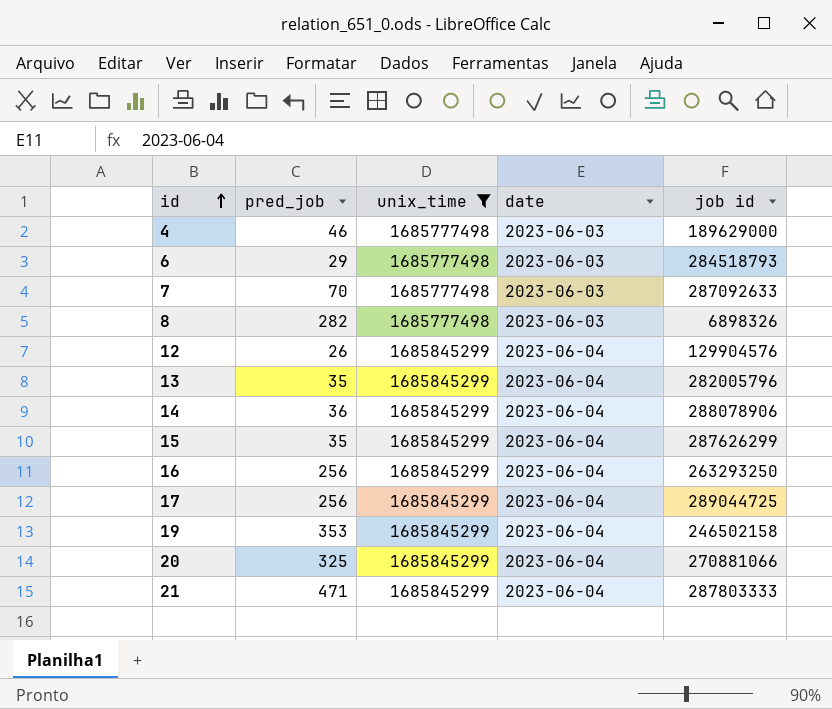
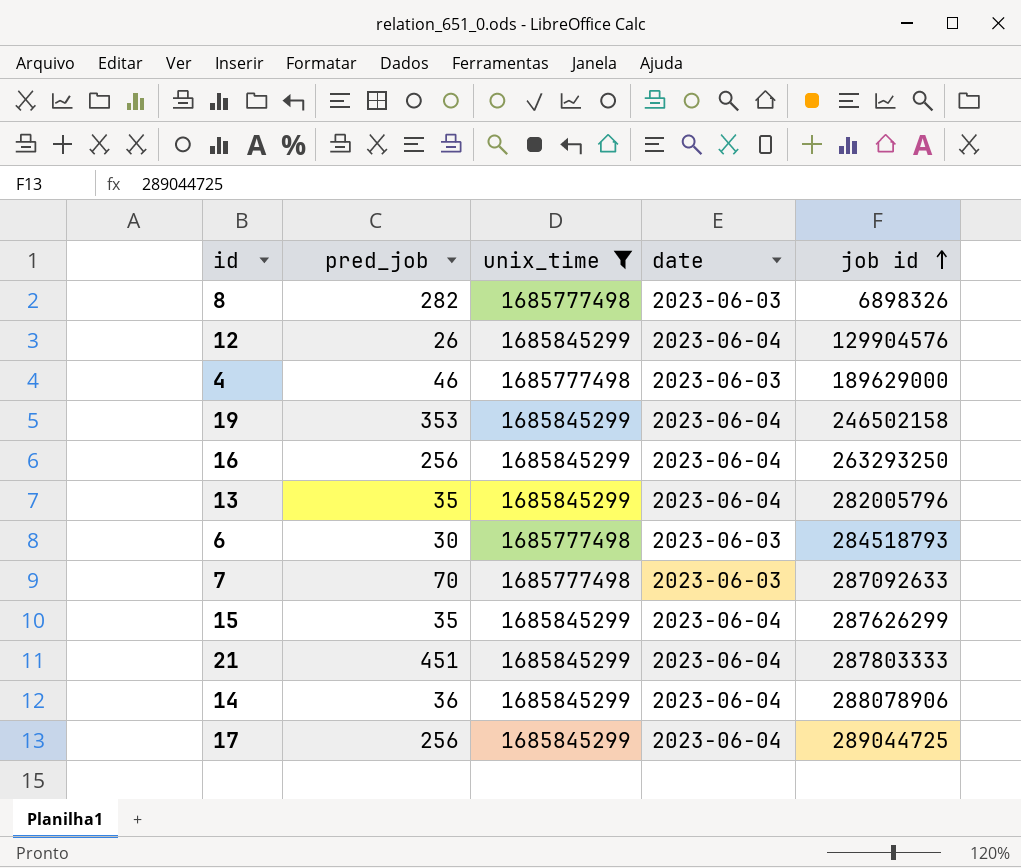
row order: id ascending -> job id ascending
row 20: 325 | 1685845299 | 2023-06-04 | 270881066 -> none
6 | pred_job: 29 -> 30
21 | pred_job: 471 -> 451

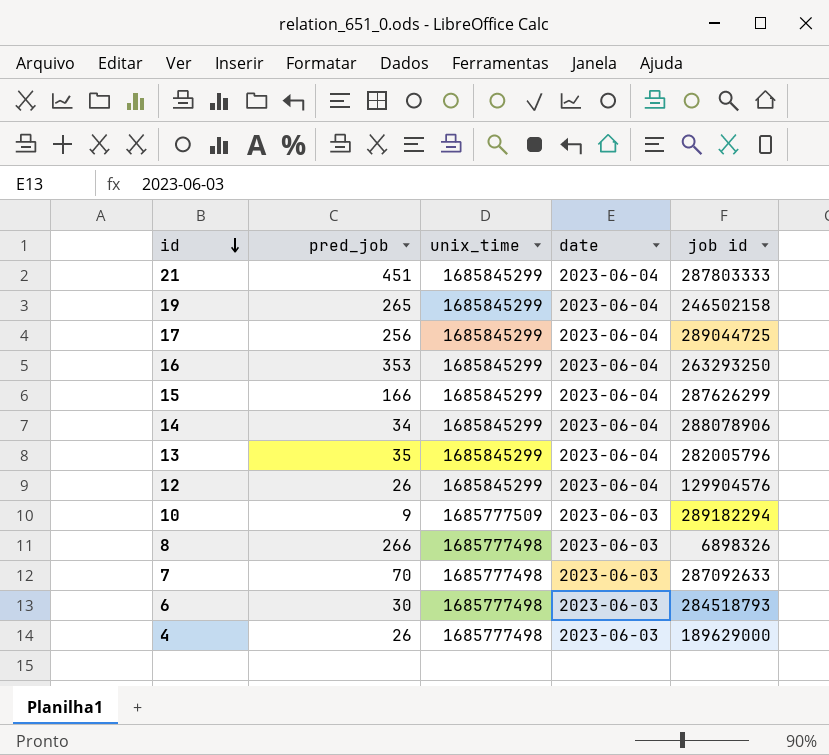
filter: unix_time != 1685777509 -> none
row order: job id ascending -> id descending
19 | pred_job: 353 -> 265
16 | pred_job: 256 -> 353
15 | pred_job: 35 -> 166
14 | pred_job: 36 -> 34
8 | pred_job: 282 -> 266
4 | pred_job: 46 -> 26

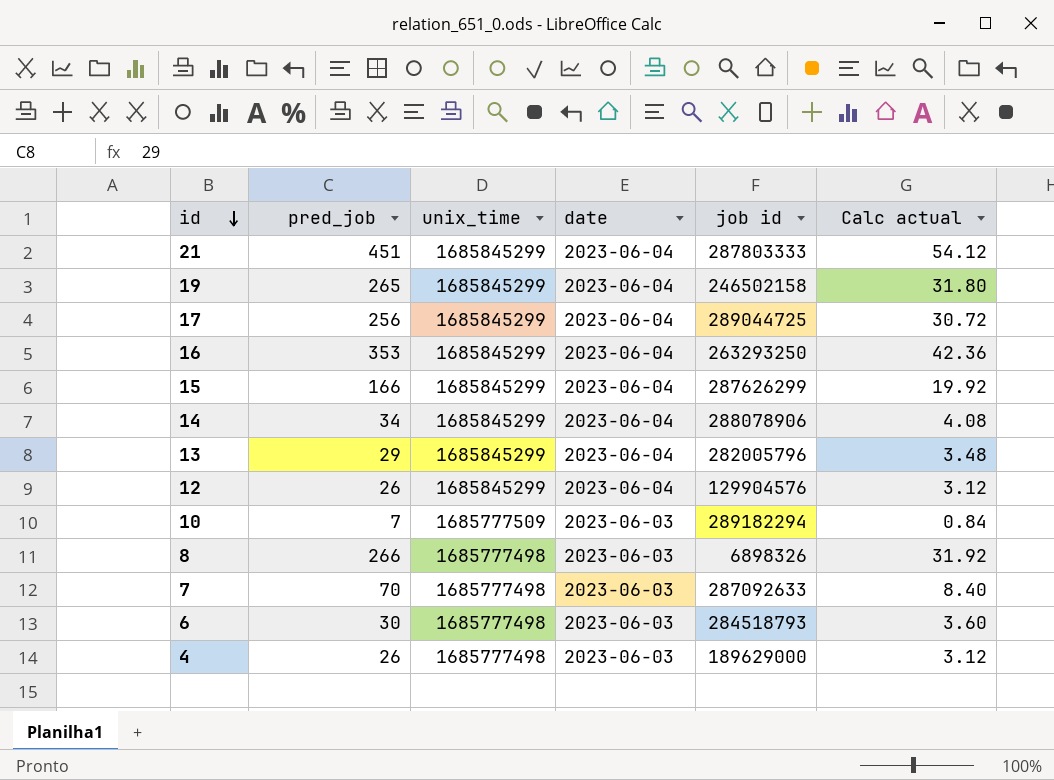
column Calc actual | formula: none -> [pred_job] * 0.12
13 | pred_job: 35 -> 29
10 | pred_job: 9 -> 7

